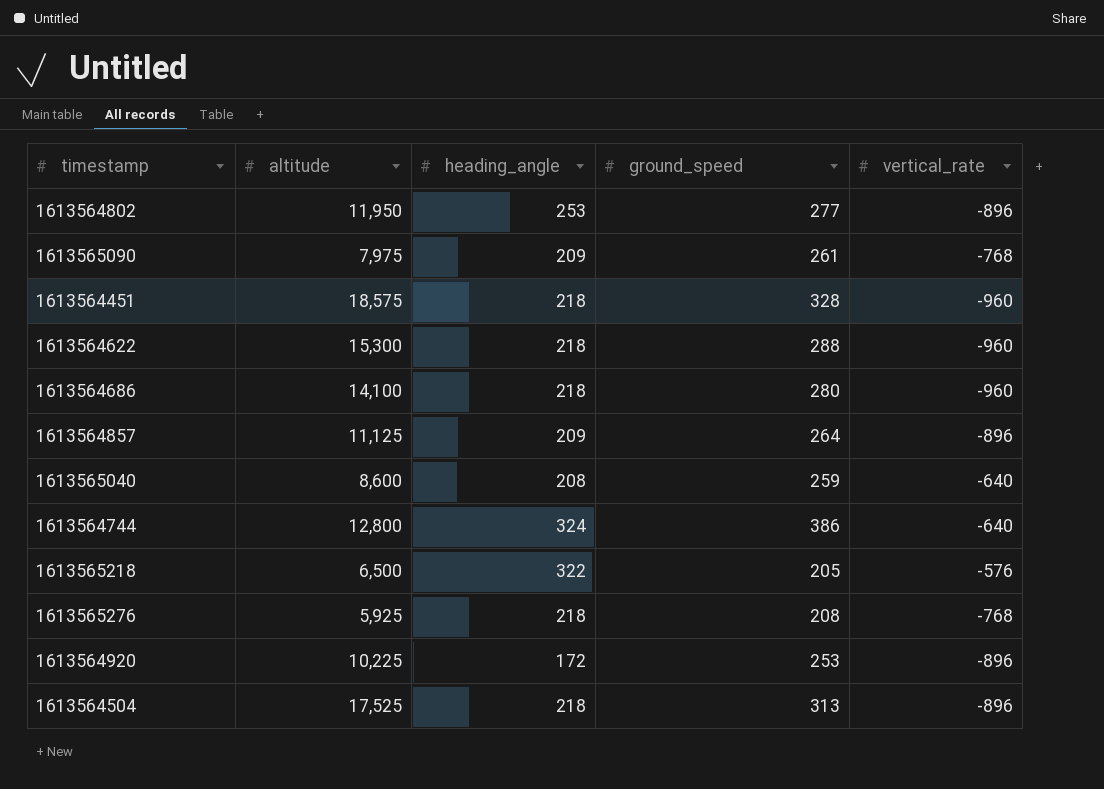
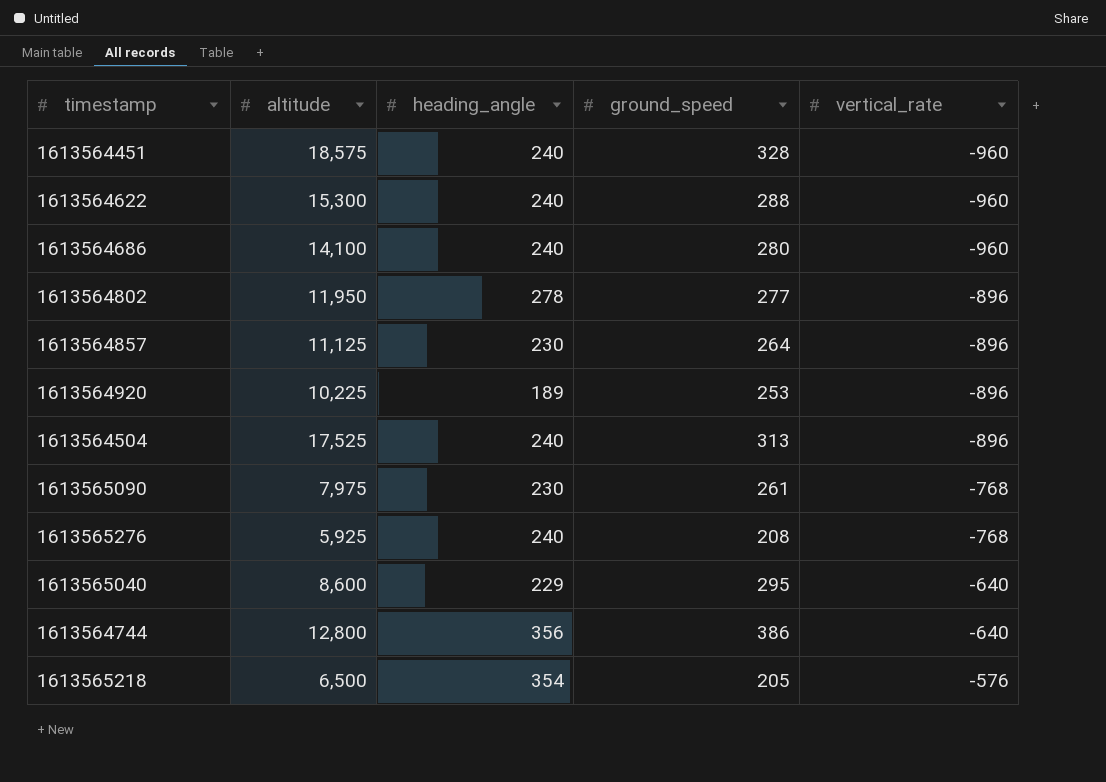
row order: none -> vertical_rate ascending
1613564451 | heading_angle: 218 -> 240
1613564622 | heading_angle: 218 -> 240
1613564686 | heading_angle: 218 -> 240
1613564802 | heading_angle: 253 -> 278
1613564857 | heading_angle: 209 -> 230
1613564920 | heading_angle: 172 -> 189
1613564504 | heading_angle: 218 -> 240
1613565090 | heading_angle: 209 -> 230
1613565276 | heading_angle: 218 -> 240
1613565040 | heading_angle: 208 -> 229
1613565040 | ground_speed: 259 -> 295
1613564744 | heading_angle: 324 -> 356
1613565218 | heading_angle: 322 -> 354

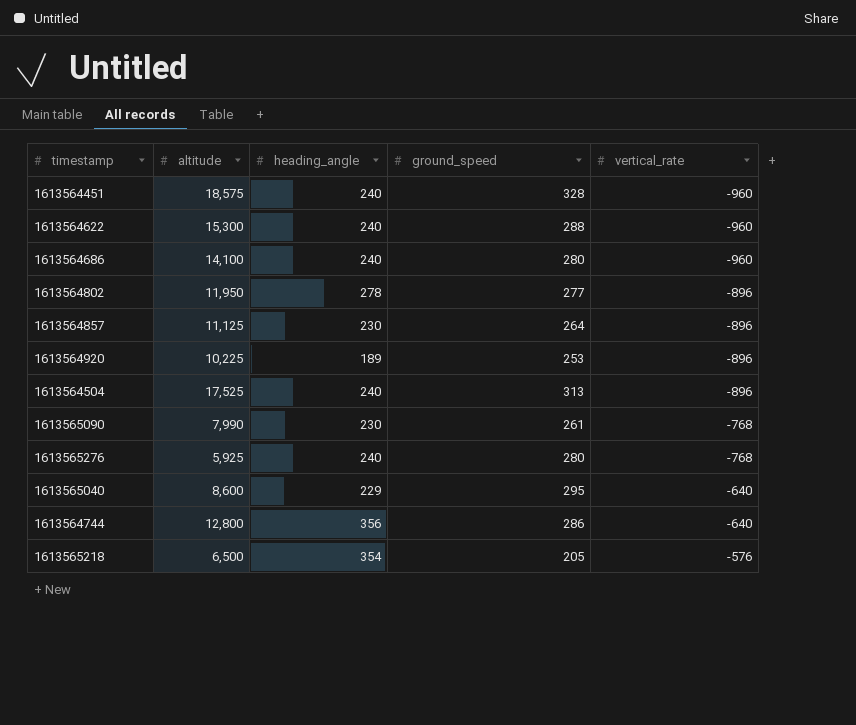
1613565090 | altitude: 7,975 -> 7,990
1613565276 | ground_speed: 208 -> 280
1613564744 | ground_speed: 386 -> 286

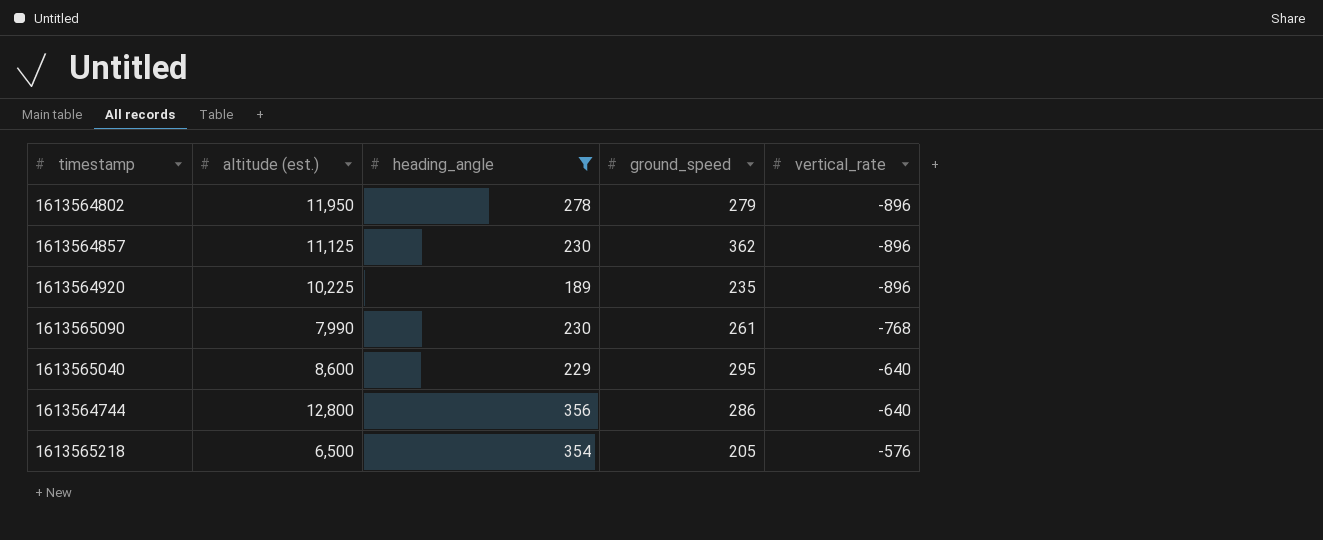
filter: none -> heading_angle != 240
column name: altitude -> altitude (est.)
1613564802 | ground_speed: 277 -> 279
1613564857 | ground_speed: 264 -> 362
1613564920 | ground_speed: 253 -> 235

